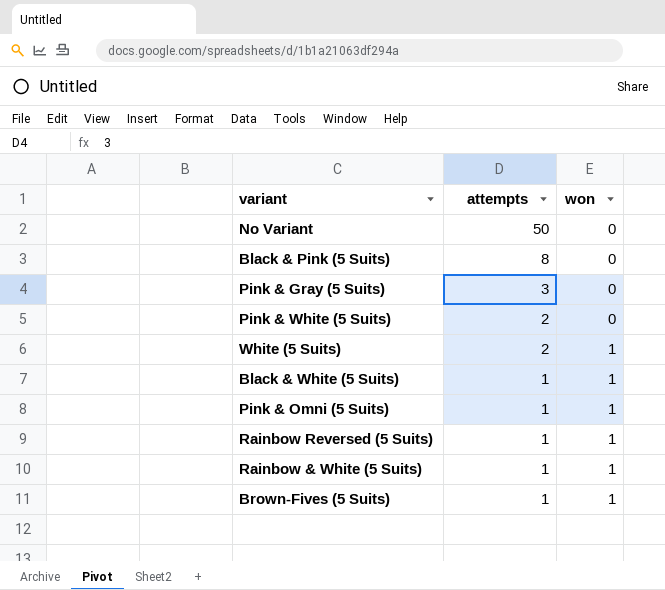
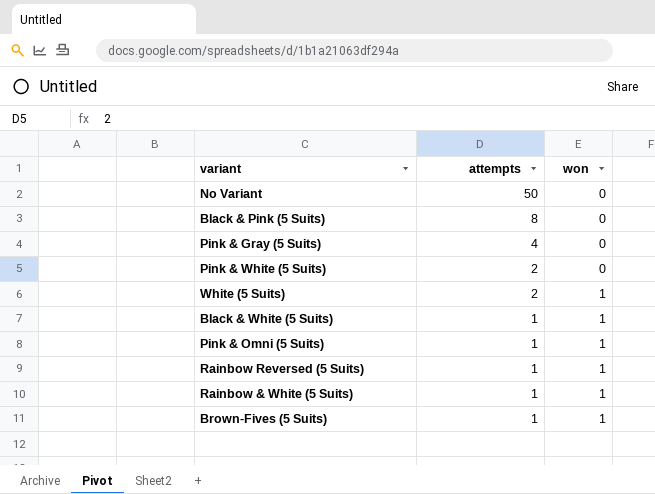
Pink & Gray (5 Suits) | attempts: 3 -> 4

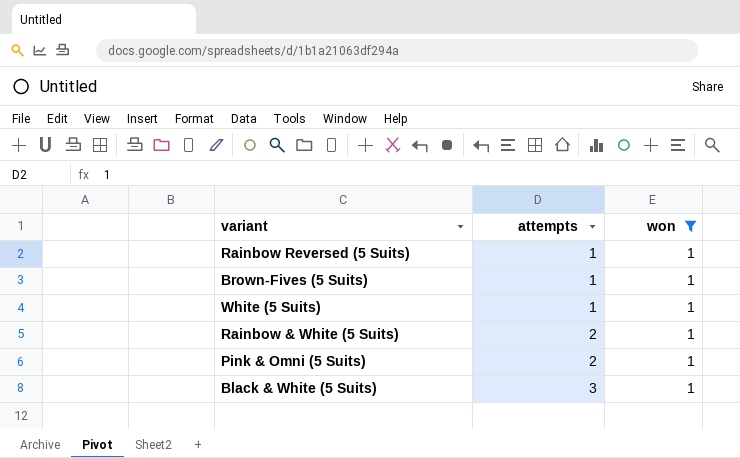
filter: none -> won = 1
row order: attempts descending -> attempts ascending
White (5 Suits) | attempts: 2 -> 1
Rainbow & White (5 Suits) | attempts: 1 -> 2
Pink & Omni (5 Suits) | attempts: 1 -> 2
Black & White (5 Suits) | attempts: 1 -> 3

